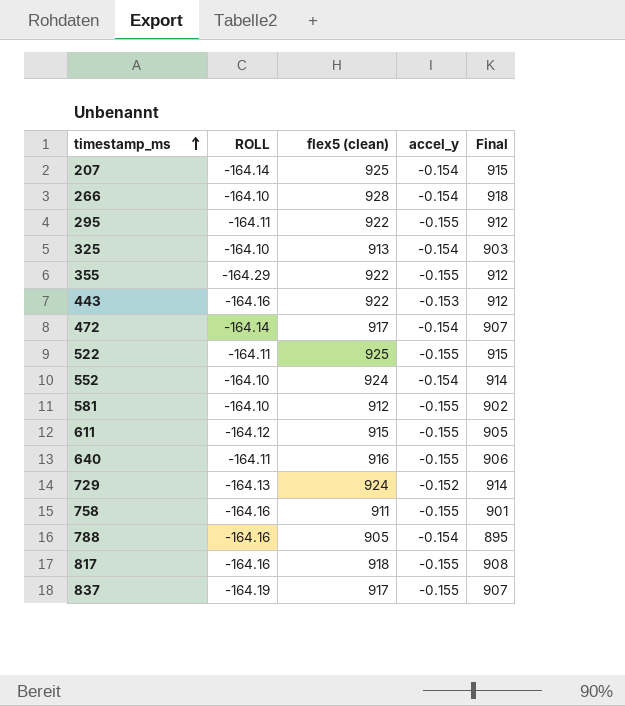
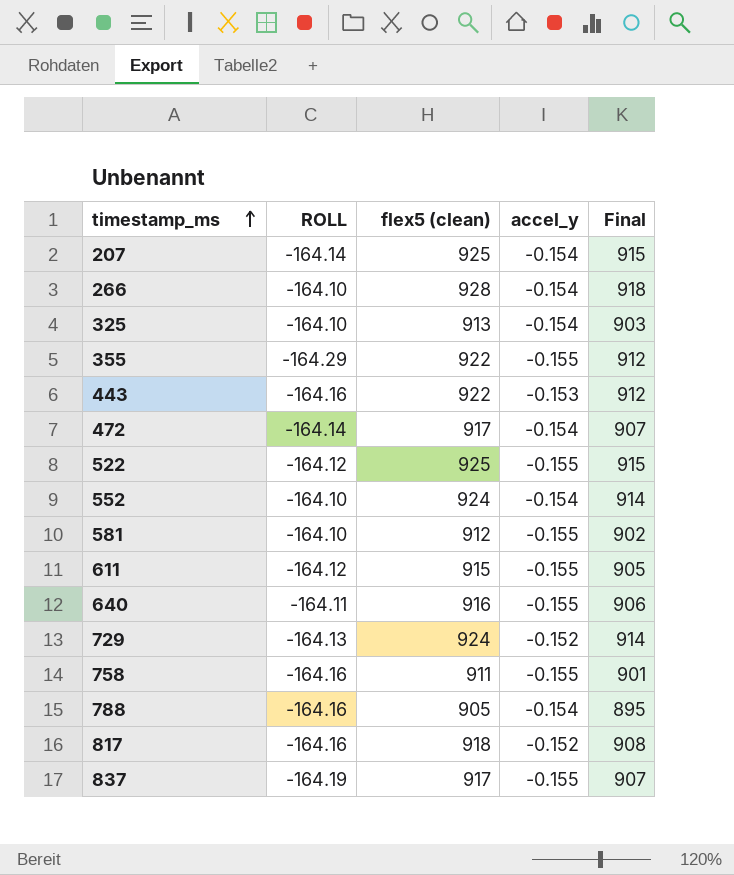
row 295: -164.11 | 922 | -0.155 | 912 -> none
522 | ROLL: -164.11 -> -164.12
817 | accel_y: -0.155 -> -0.152

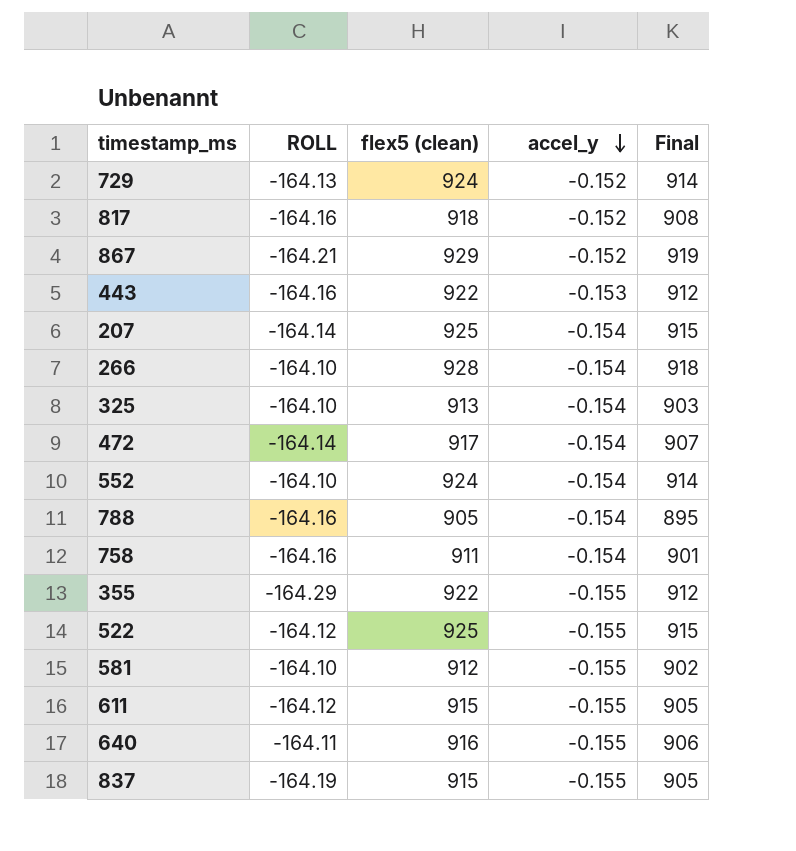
row order: timestamp_ms ascending -> accel_y descending
row 867: none -> -164.21 | 929 | -0.152 | 919
758 | accel_y: -0.155 -> -0.154
837 | flex5 (clean): 917 -> 915
837 | Final: 907 -> 905

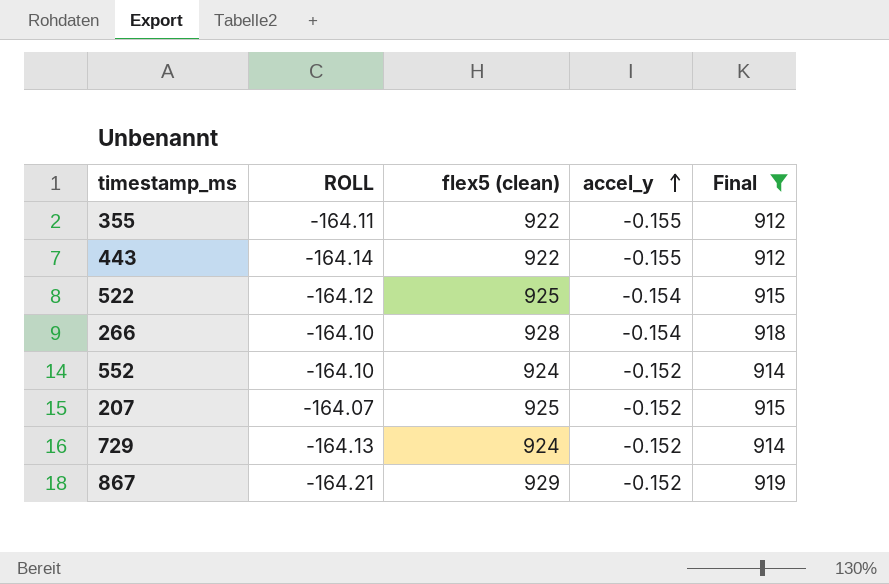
filter: none -> Final >= 912
row order: accel_y descending -> accel_y ascending
355 | ROLL: -164.29 -> -164.11
443 | ROLL: -164.16 -> -164.14
443 | accel_y: -0.153 -> -0.155
522 | accel_y: -0.155 -> -0.154
552 | accel_y: -0.154 -> -0.152
207 | ROLL: -164.14 -> -164.07
207 | accel_y: -0.154 -> -0.152

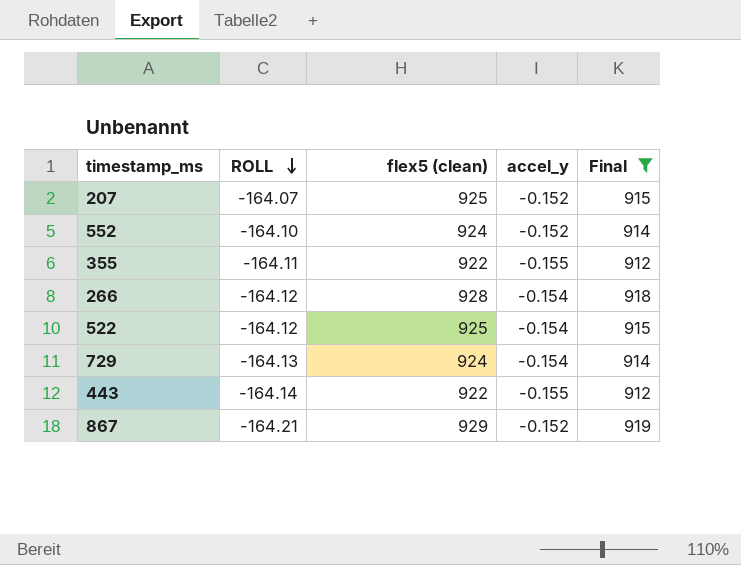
row order: accel_y ascending -> ROLL descending
266 | ROLL: -164.10 -> -164.12
729 | accel_y: -0.152 -> -0.154

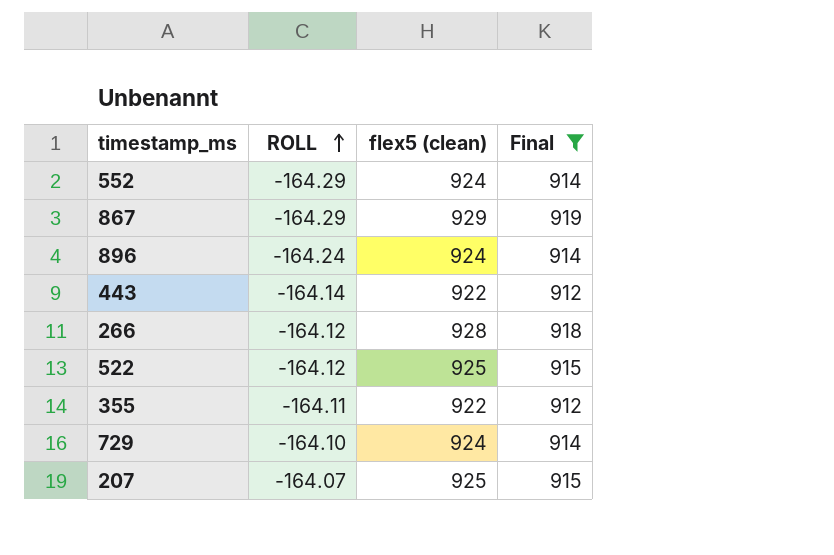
row order: ROLL descending -> ROLL ascending
column accel_y | position: 4 -> none
552 | ROLL: -164.10 -> -164.29
867 | ROLL: -164.21 -> -164.29
row 896: none -> -164.24 | 924 | 914
729 | ROLL: -164.13 -> -164.10

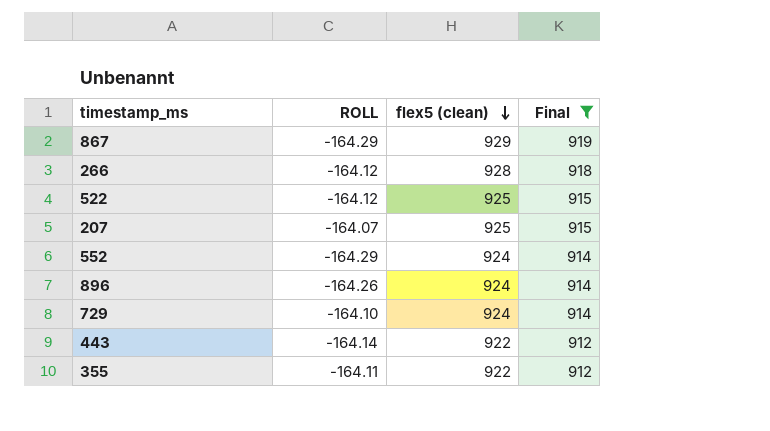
row order: ROLL ascending -> flex5 (clean) descending
896 | ROLL: -164.24 -> -164.26

